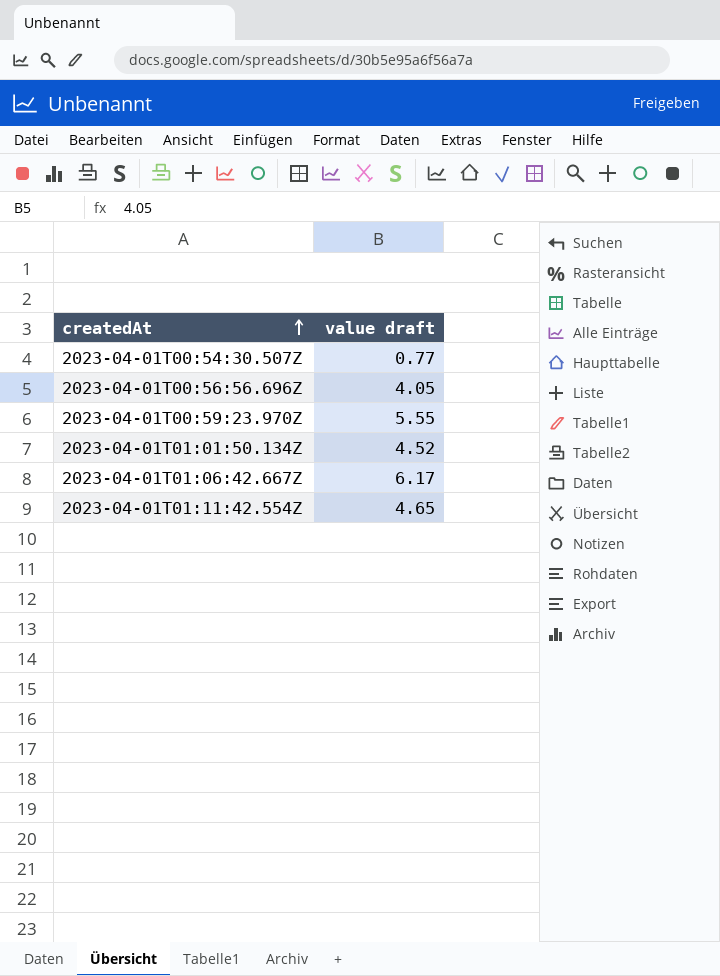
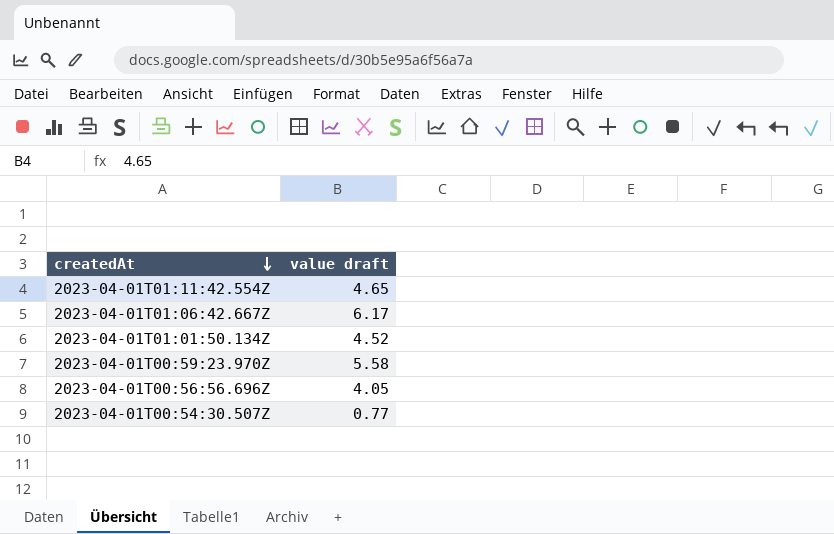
row order: createdAt ascending -> createdAt descending
2023-04-01T00:59:23.970Z | value draft: 5.55 -> 5.58

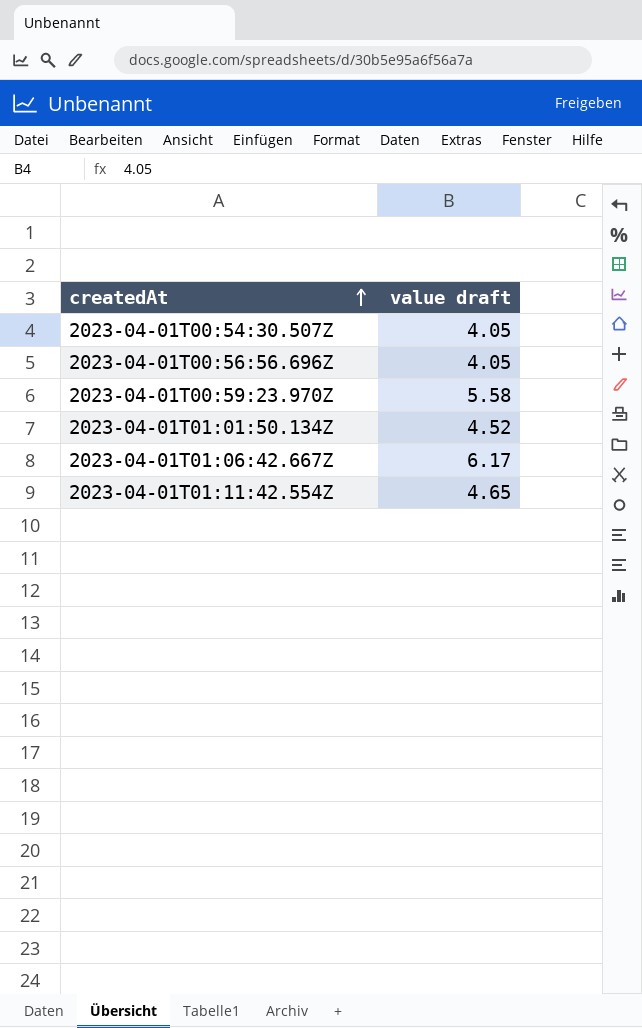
row order: createdAt descending -> createdAt ascending
2023-04-01T00:54:30.507Z | value draft: 0.77 -> 4.05

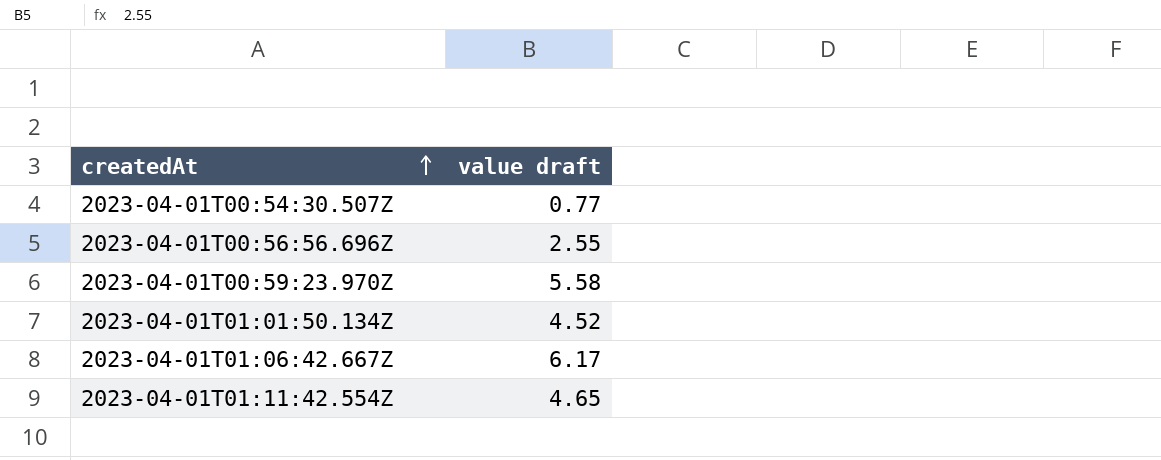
2023-04-01T00:54:30.507Z | value draft: 4.05 -> 0.77
2023-04-01T00:56:56.696Z | value draft: 4.05 -> 2.55

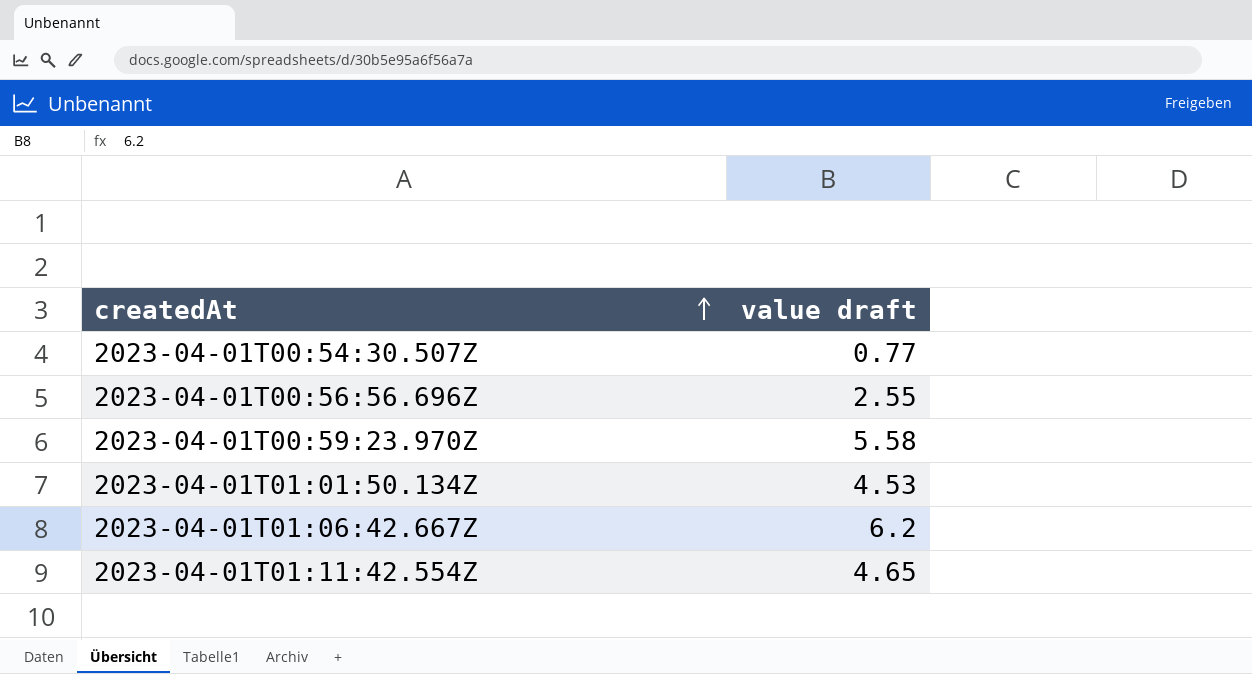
2023-04-01T01:01:50.134Z | value draft: 4.52 -> 4.53
2023-04-01T01:06:42.667Z | value draft: 6.17 -> 6.2

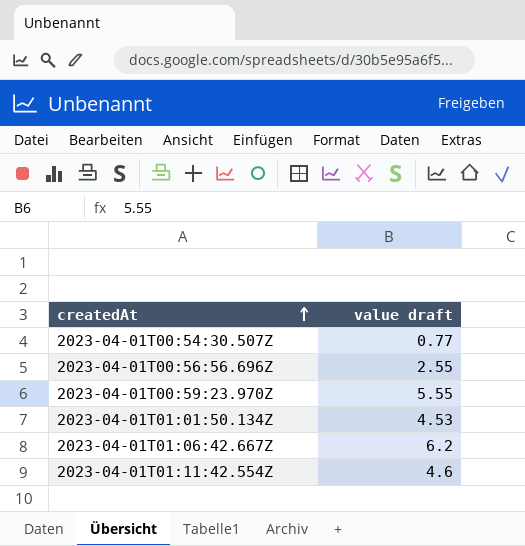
2023-04-01T00:59:23.970Z | value draft: 5.58 -> 5.55
2023-04-01T01:11:42.554Z | value draft: 4.65 -> 4.6

